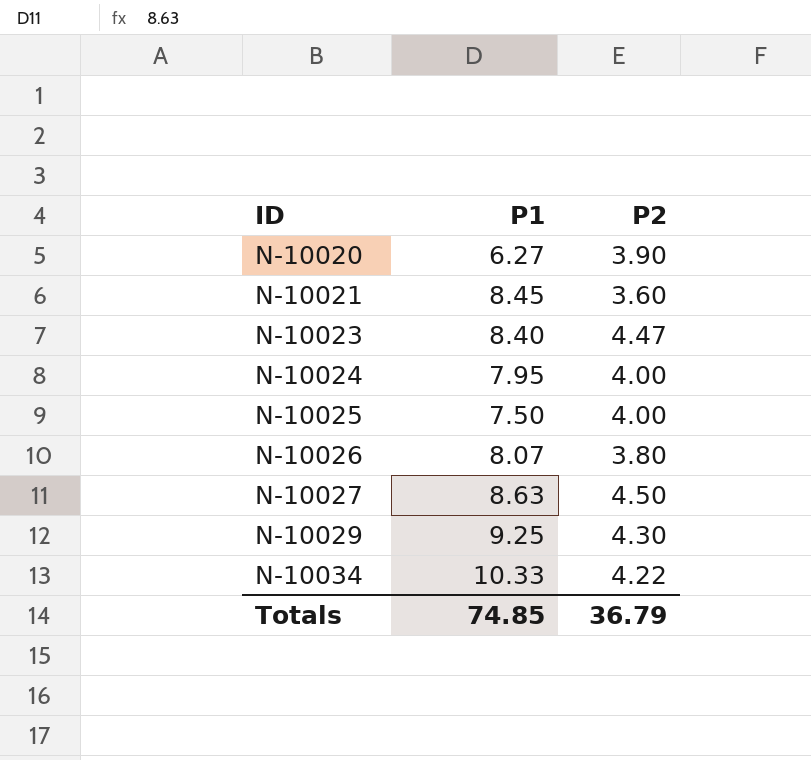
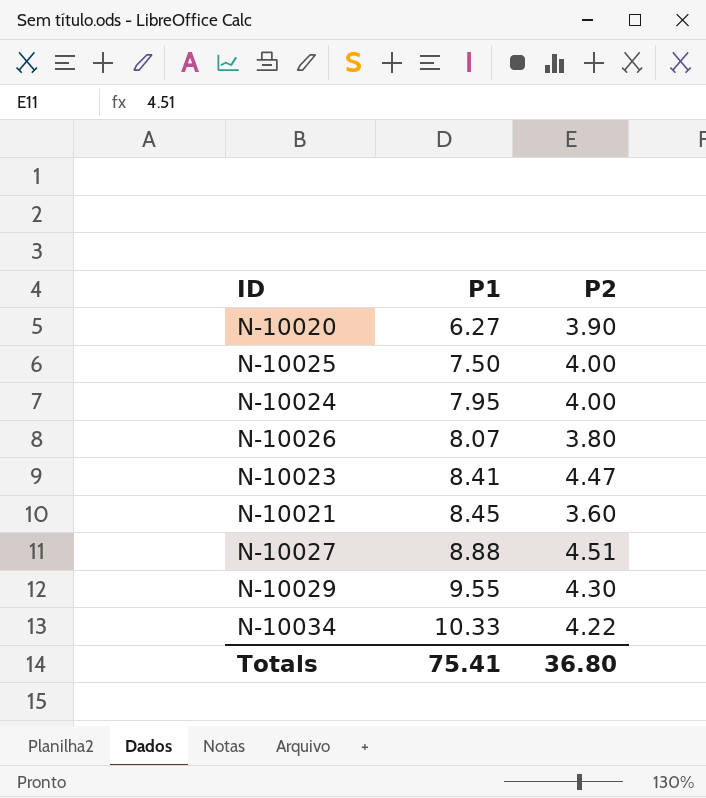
row order: ID ascending -> P1 ascending
N-10023 | P1: 8.40 -> 8.41
N-10027 | P1: 8.63 -> 8.88
N-10027 | P2: 4.50 -> 4.51
N-10029 | P1: 9.25 -> 9.55
Totals | P1: 74.85 -> 75.41
Totals | P2: 36.79 -> 36.80

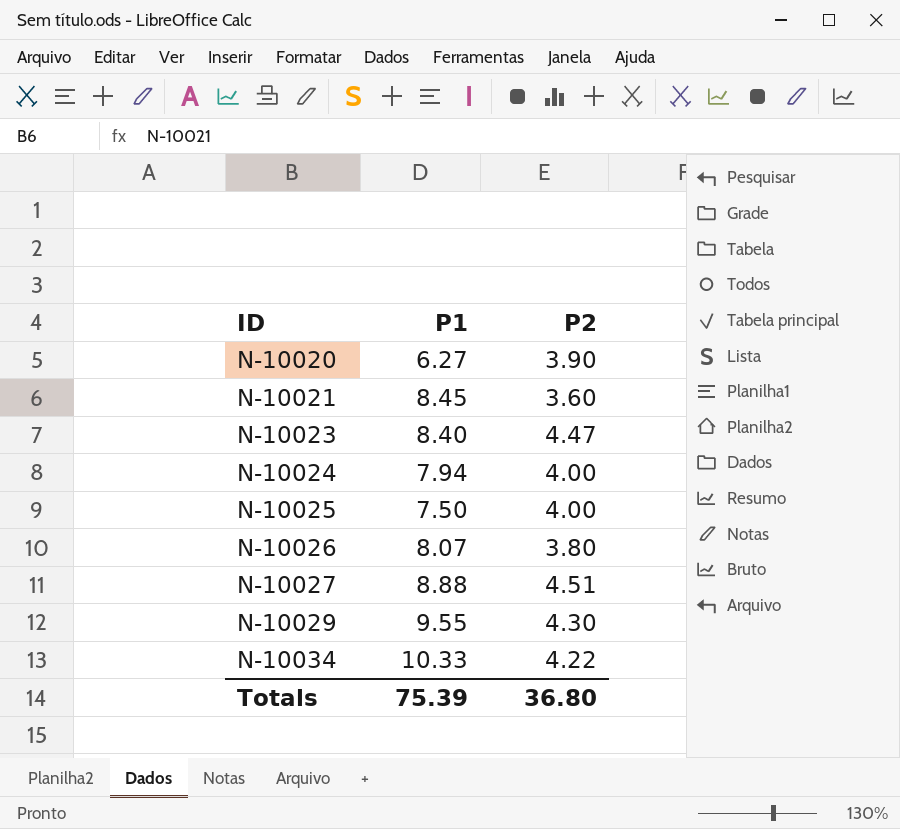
row order: P1 ascending -> ID ascending
N-10023 | P1: 8.41 -> 8.40
N-10024 | P1: 7.95 -> 7.94
Totals | P1: 75.41 -> 75.39

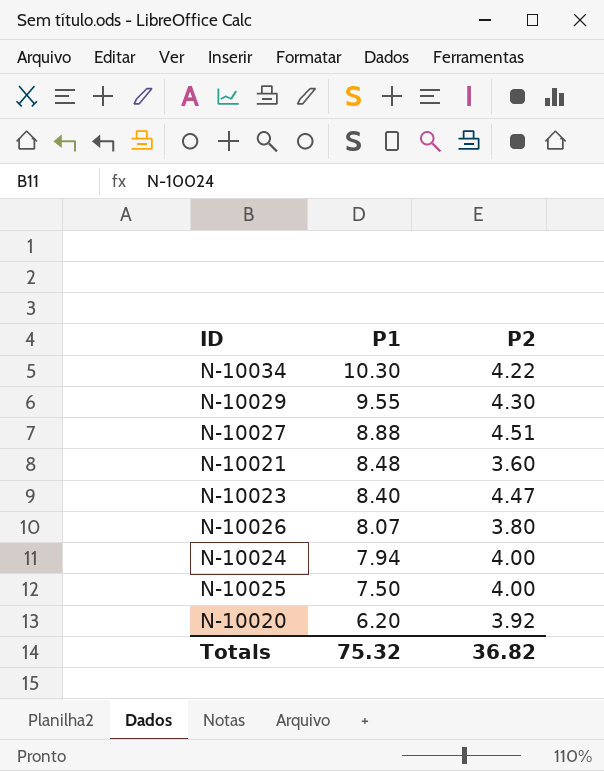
row order: ID ascending -> P1 descending
N-10034 | P1: 10.33 -> 10.30
N-10021 | P1: 8.45 -> 8.48
N-10020 | P1: 6.27 -> 6.20
N-10020 | P2: 3.90 -> 3.92
Totals | P1: 75.39 -> 75.32
Totals | P2: 36.80 -> 36.82

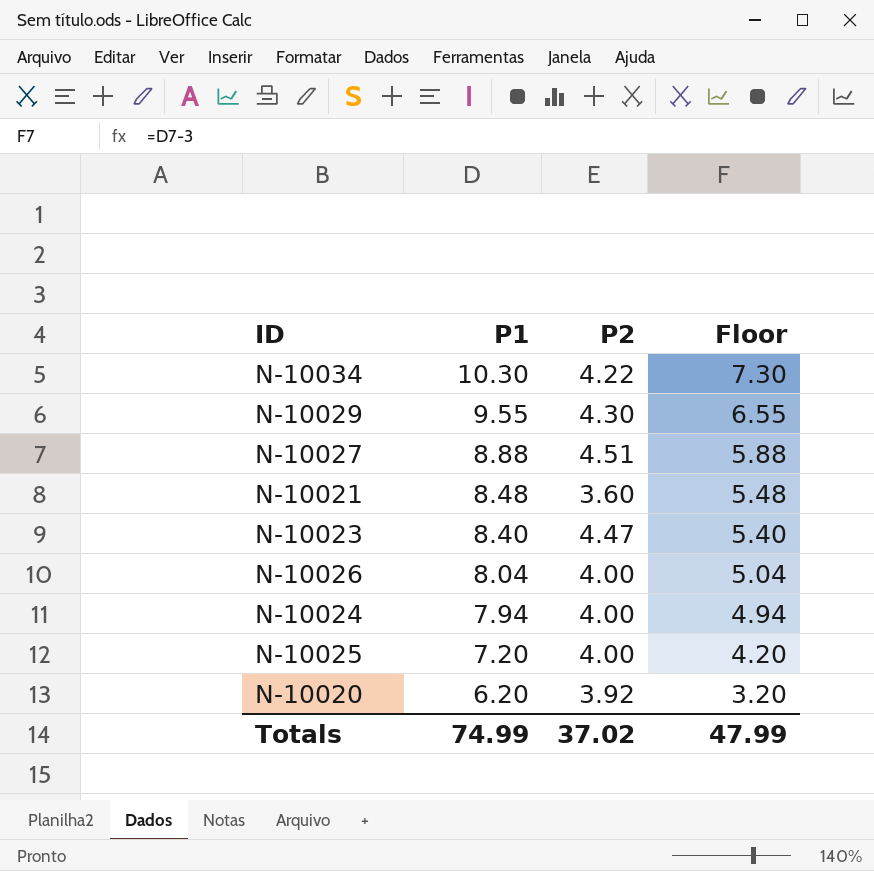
column Floor | formula: none -> [P1] - 3
N-10026 | P1: 8.07 -> 8.04
N-10026 | P2: 3.80 -> 4.00
N-10025 | P1: 7.50 -> 7.20
Totals | P1: 75.32 -> 74.99
Totals | P2: 36.82 -> 37.02

